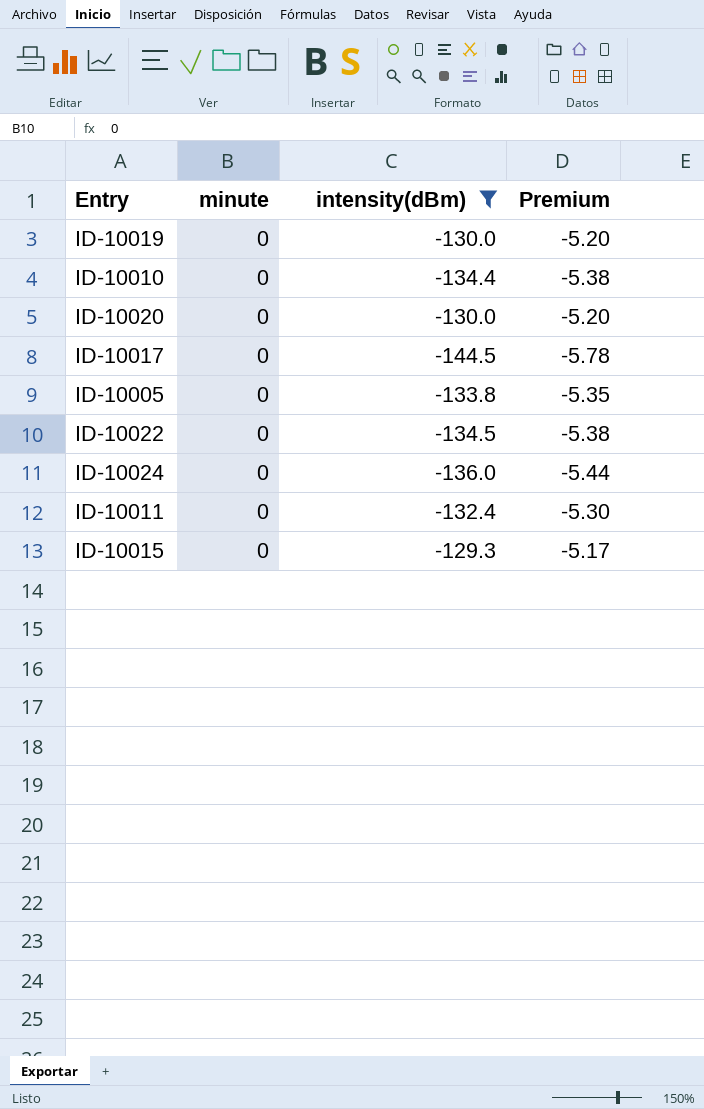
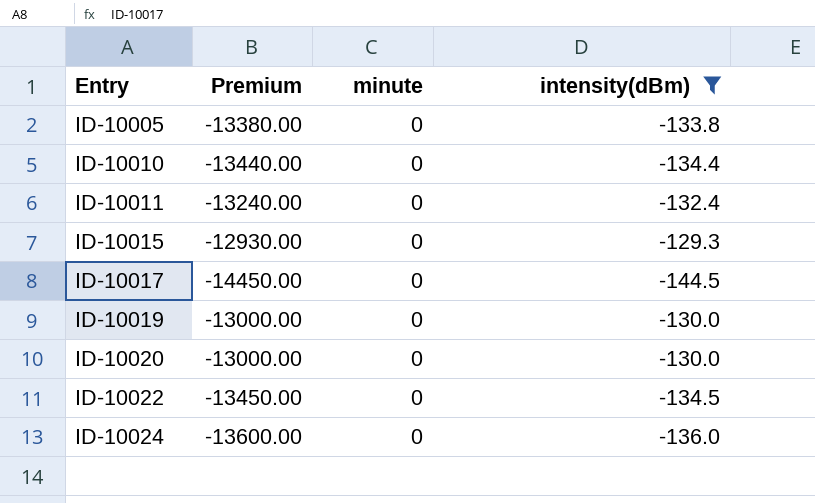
row order: none -> Entry ascending
column Premium | formula: [intensity(dBm)] * 0.04 -> [intensity(dBm)] * 100
column Premium | position: 4 -> 2

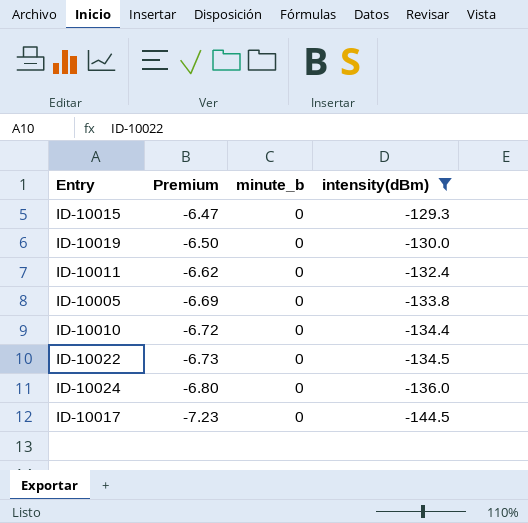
row order: Entry ascending -> Premium descending
column Premium | formula: [intensity(dBm)] * 100 -> [intensity(dBm)] * 0.05
column name: minute -> minute_b
row ID-10020: -13000.00 | 0 | -130.0 -> none

